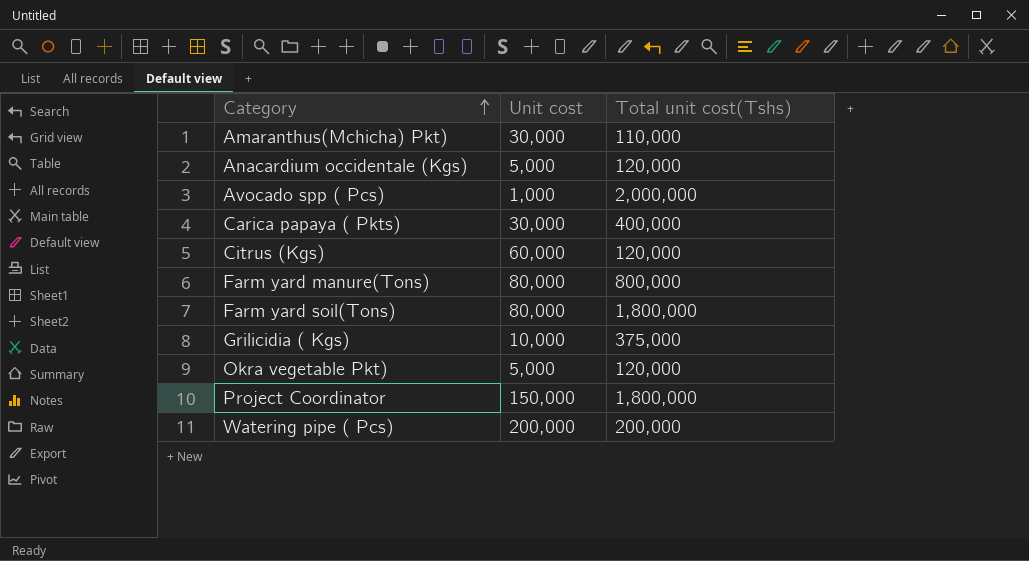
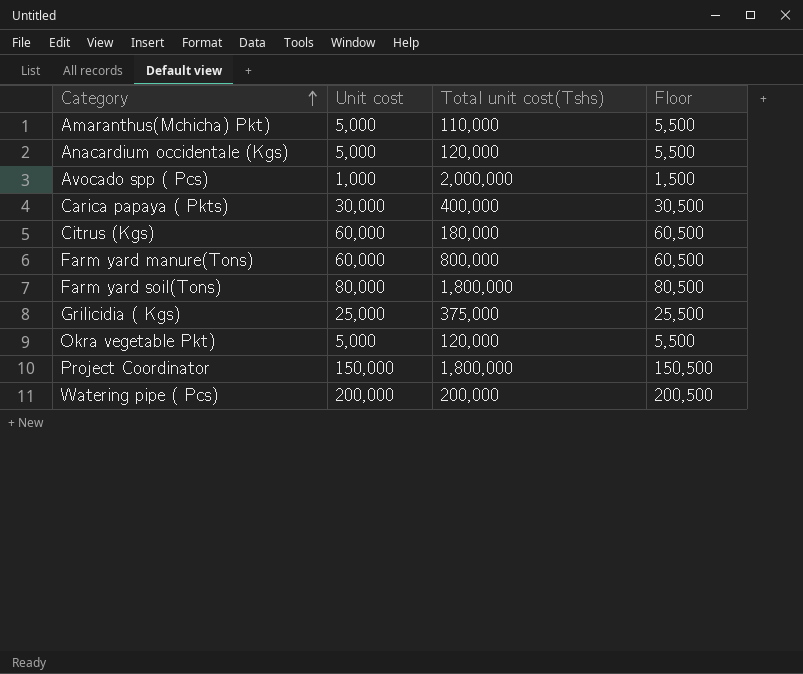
column Floor | formula: none -> [Unit cost] + 500
Amaranthus(Mchicha) Pkt) | Unit cost: 30,000 -> 5,000
Citrus (Kgs) | Total unit cost(Tshs): 120,000 -> 180,000
Farm yard manure(Tons) | Unit cost: 80,000 -> 60,000
Grilicidia ( Kgs) | Unit cost: 10,000 -> 25,000

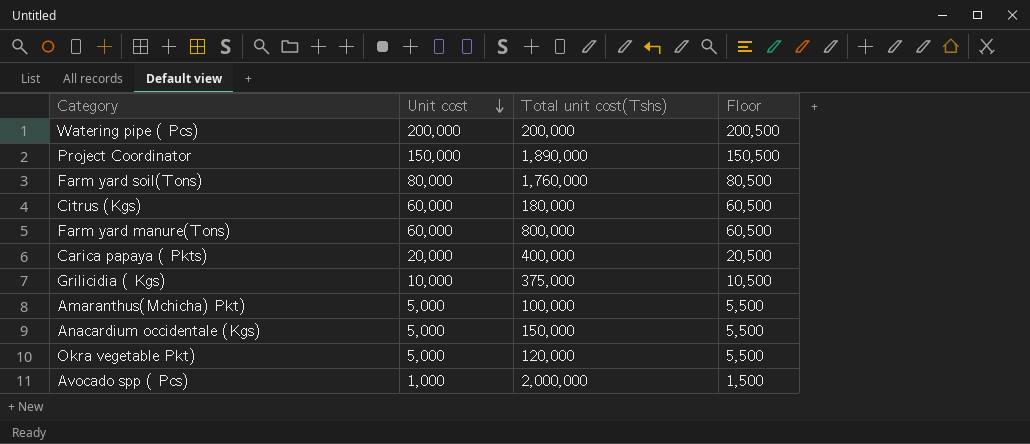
row order: Category ascending -> Unit cost descending
Project Coordinator | Total unit cost(Tshs): 1,800,000 -> 1,890,000
Farm yard soil(Tons) | Total unit cost(Tshs): 1,800,000 -> 1,760,000
Carica papaya ( Pkts) | Unit cost: 30,000 -> 20,000
Carica papaya ( Pkts) | Floor: 30,500 -> 20,500
Grilicidia ( Kgs) | Unit cost: 25,000 -> 10,000
Grilicidia ( Kgs) | Floor: 25,500 -> 10,500
Amaranthus(Mchicha) Pkt) | Total unit cost(Tshs): 110,000 -> 100,000
Anacardium occidentale (Kgs) | Total unit cost(Tshs): 120,000 -> 150,000

